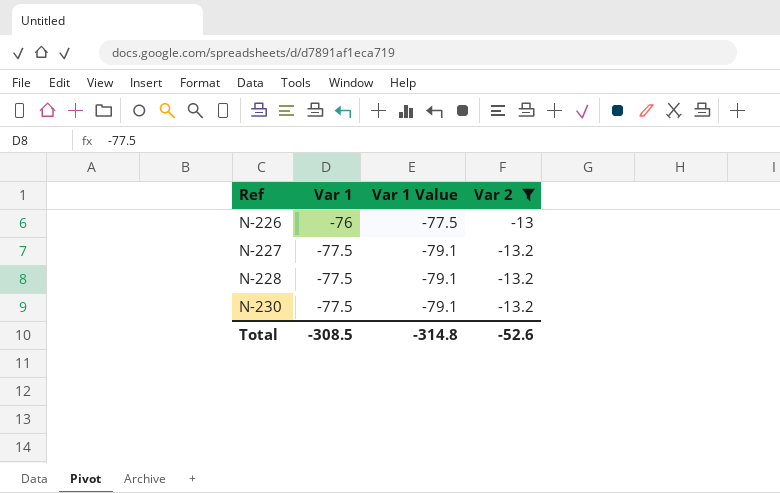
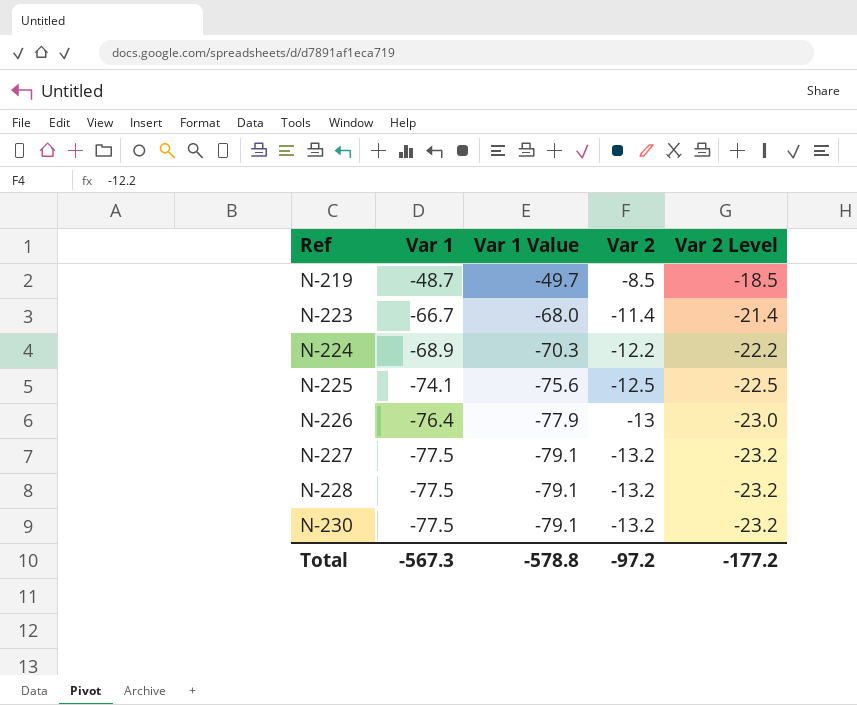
filter: Var 2 <= -13 -> none
column Var 2 Level | formula: none -> [Var 2] - 10
N-226 | Var 1: -76 -> -76.4
N-226 | Var 1 Value: -77.5 -> -77.9
Total | Var 1: -308.5 -> -567.3
Total | Var 1 Value: -314.8 -> -578.8
Total | Var 2: -52.6 -> -97.2

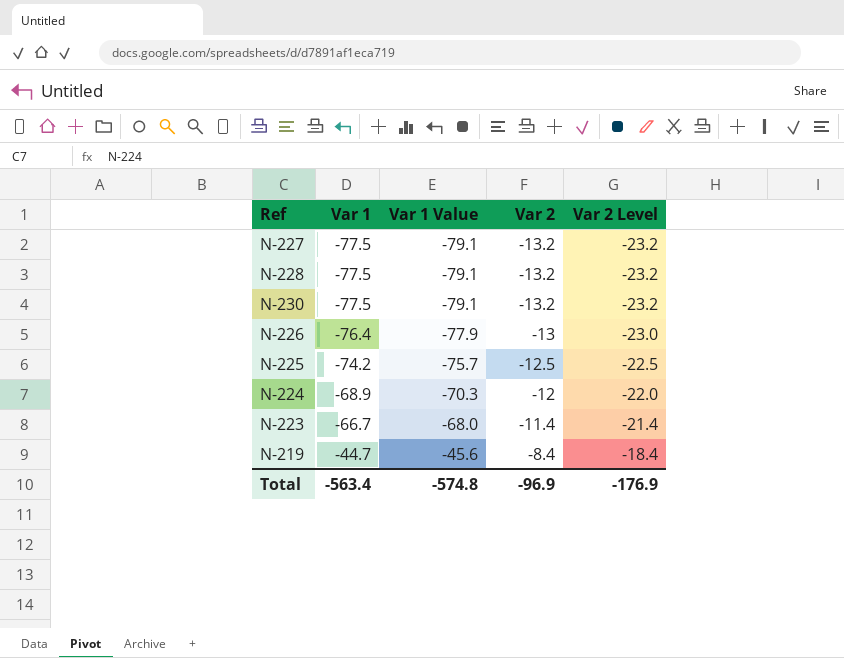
row order: Ref ascending -> Var 1 ascending
N-225 | Var 1: -74.1 -> -74.2
N-225 | Var 1 Value: -75.6 -> -75.7
N-224 | Var 2: -12.2 -> -12
N-224 | Var 2 Level: -22.2 -> -22.0
N-219 | Var 1: -48.7 -> -44.7
N-219 | Var 1 Value: -49.7 -> -45.6
N-219 | Var 2: -8.5 -> -8.4
N-219 | Var 2 Level: -18.5 -> -18.4
Total | Var 1: -567.3 -> -563.4
Total | Var 1 Value: -578.8 -> -574.8
Total | Var 2: -97.2 -> -96.9
Total | Var 2 Level: -177.2 -> -176.9

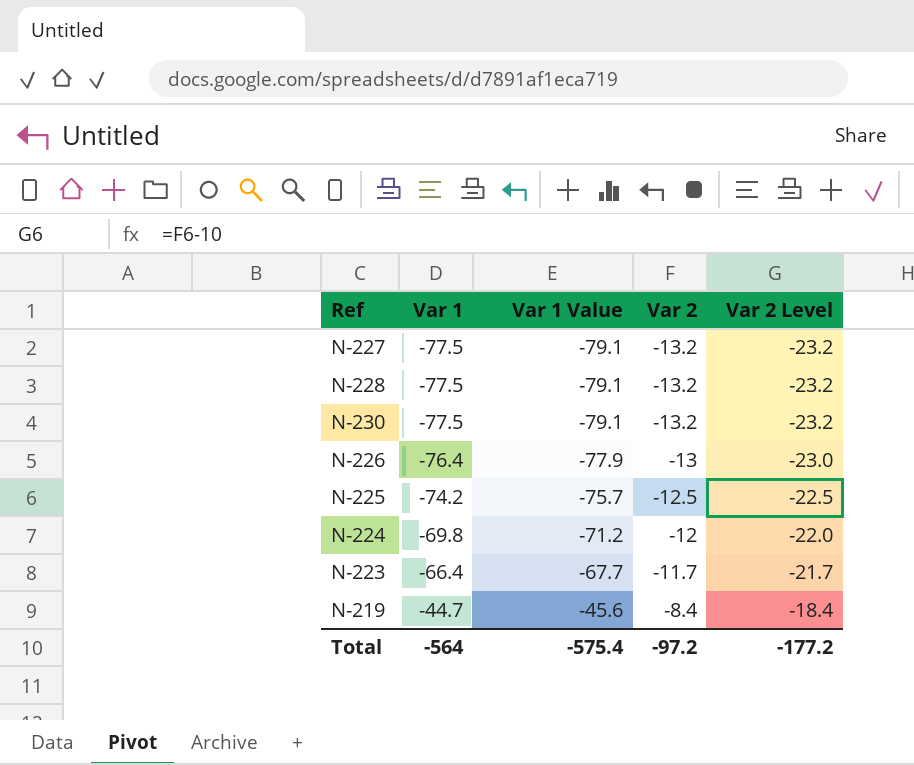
N-224 | Var 1: -68.9 -> -69.8
N-224 | Var 1 Value: -70.3 -> -71.2
N-223 | Var 1: -66.7 -> -66.4
N-223 | Var 1 Value: -68.0 -> -67.7
N-223 | Var 2: -11.4 -> -11.7
N-223 | Var 2 Level: -21.4 -> -21.7
Total | Var 1: -563.4 -> -564
Total | Var 1 Value: -574.8 -> -575.4
Total | Var 2: -96.9 -> -97.2
Total | Var 2 Level: -176.9 -> -177.2

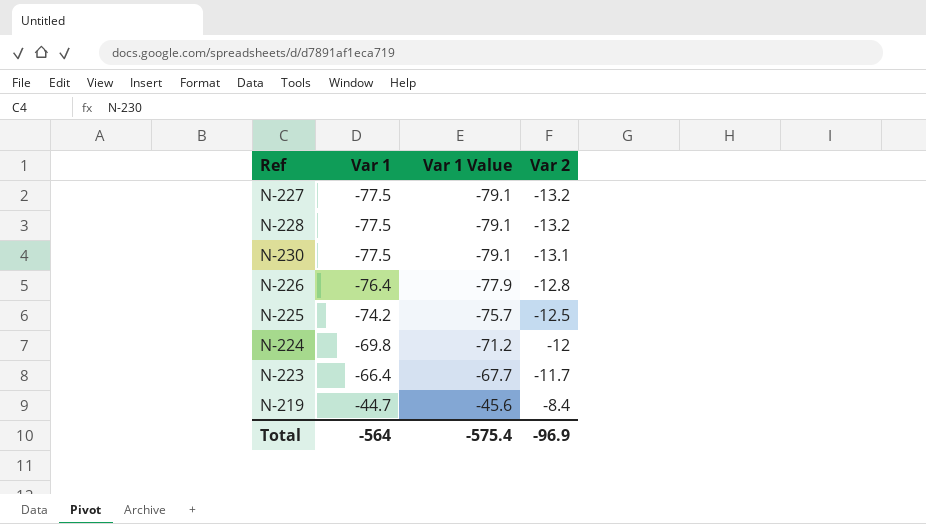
column Var 2 Level | formula: [Var 2] - 10 -> none
N-230 | Var 2: -13.2 -> -13.1
N-226 | Var 2: -13 -> -12.8
Total | Var 2: -97.2 -> -96.9

